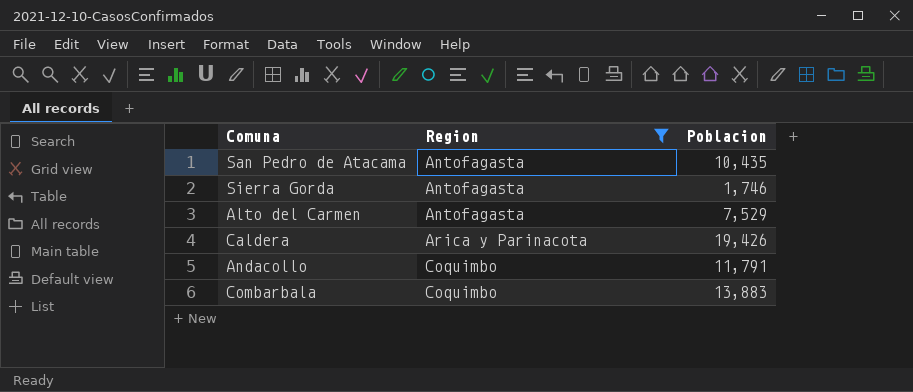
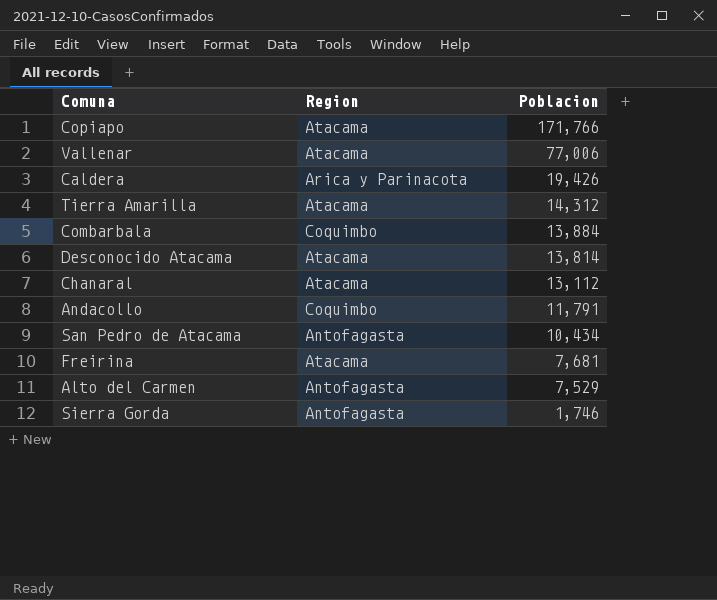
filter: Region != Atacama -> none
row order: Region ascending -> Poblacion descending
Combarbala | Poblacion: 13,883 -> 13,884
San Pedro de Atacama | Poblacion: 10,435 -> 10,434

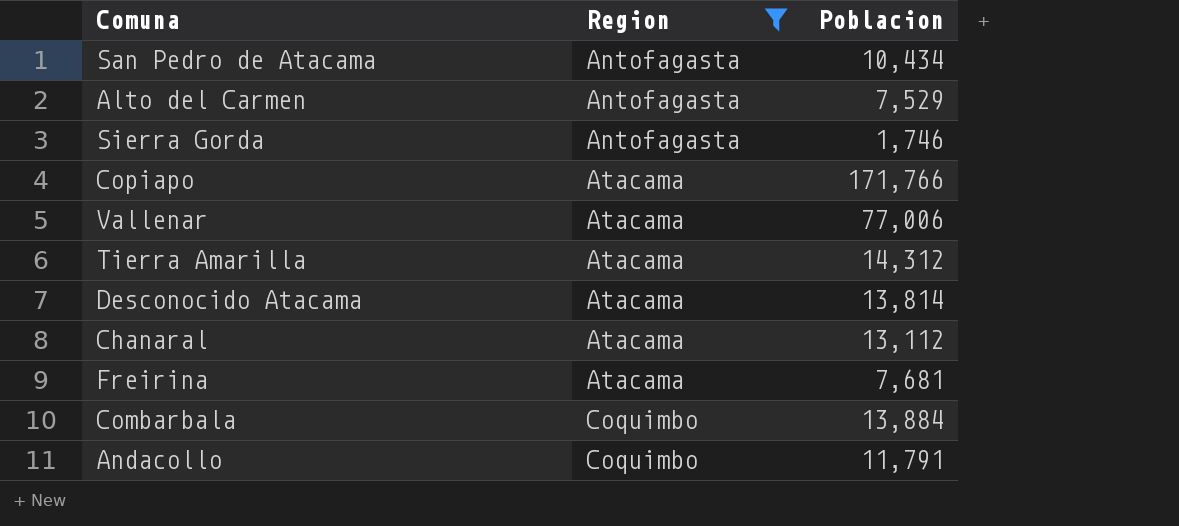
filter: none -> Region != Arica y Parinacota
row order: Poblacion descending -> Region ascending

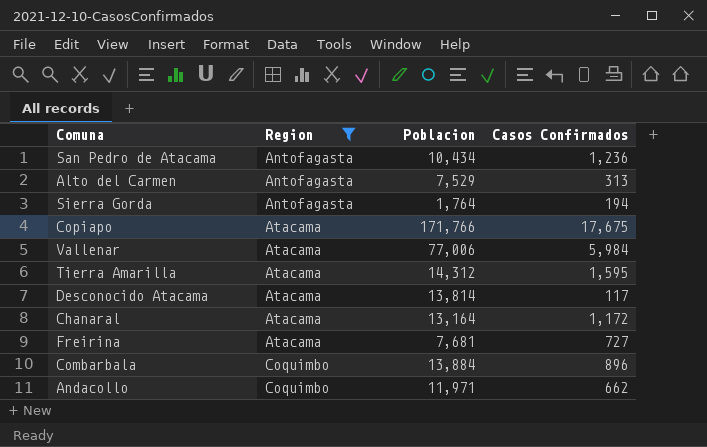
column Casos Confirmados | position: none -> 4
Sierra Gorda | Poblacion: 1,746 -> 1,764
Chanaral | Poblacion: 13,112 -> 13,164
Andacollo | Poblacion: 11,791 -> 11,971

